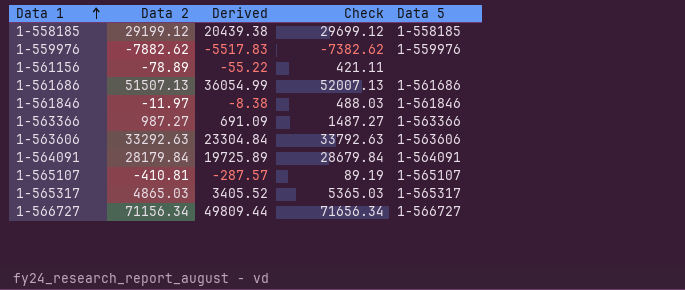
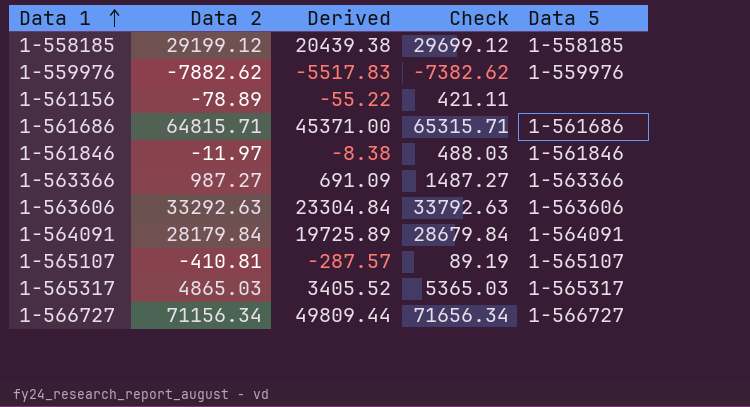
1-561686 | Data 2: 51507.13 -> 64815.71
1-561686 | Derived: 36054.99 -> 45371.00
1-561686 | Check: 52007.13 -> 65315.71

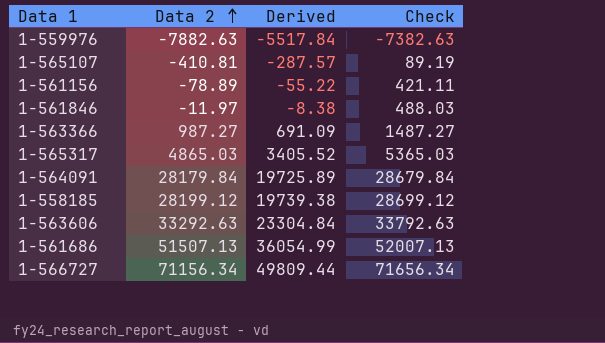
row order: Data 1 ascending -> Data 2 ascending
column Data 5 | position: 5 -> none
1-559976 | Data 2: -7882.62 -> -7882.63
1-559976 | Derived: -5517.83 -> -5517.84
1-559976 | Check: -7382.62 -> -7382.63
1-558185 | Data 2: 29199.12 -> 28199.12
1-558185 | Derived: 20439.38 -> 19739.38
1-558185 | Check: 29699.12 -> 28699.12
1-561686 | Data 2: 64815.71 -> 51507.13
1-561686 | Derived: 45371.00 -> 36054.99
1-561686 | Check: 65315.71 -> 52007.13

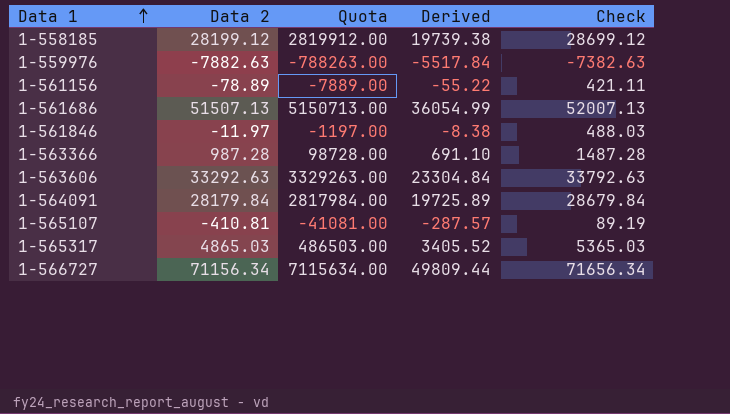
row order: Data 2 ascending -> Data 1 ascending
column Quota | formula: none -> [Data 2] * 100
1-563366 | Data 2: 987.27 -> 987.28
1-563366 | Derived: 691.09 -> 691.10
1-563366 | Check: 1487.27 -> 1487.28

